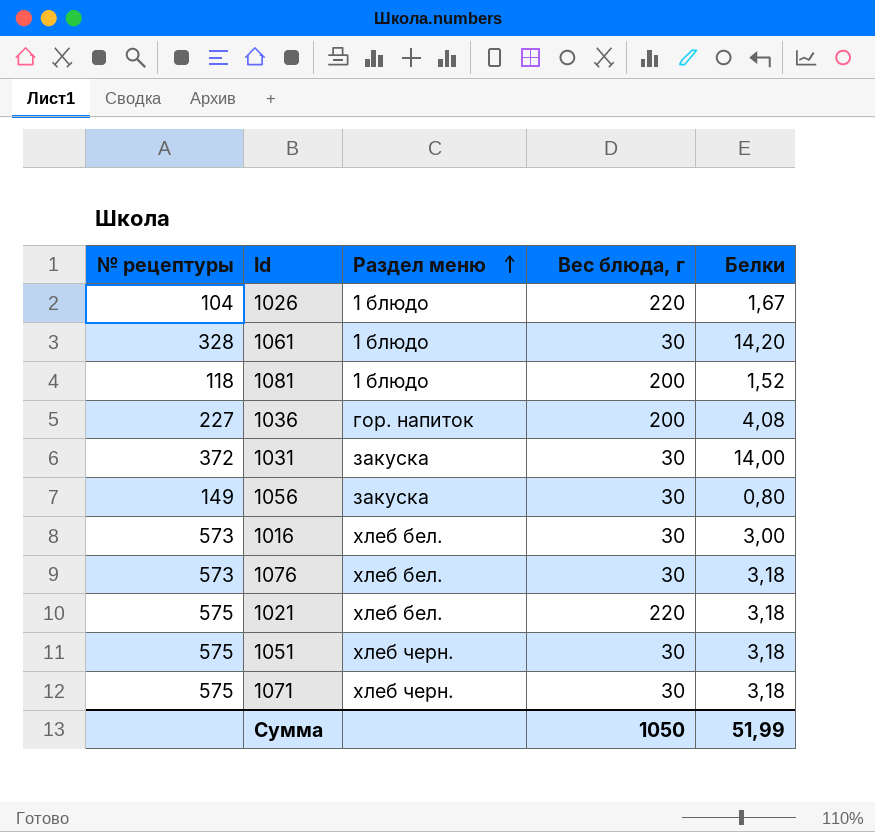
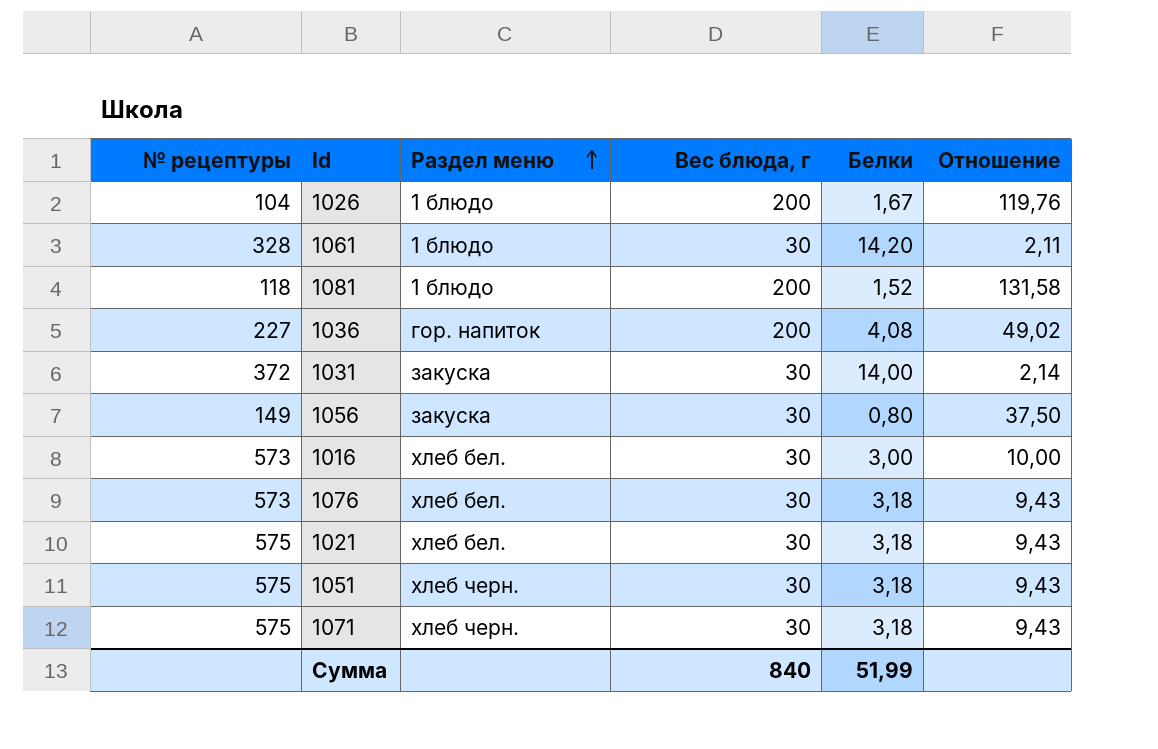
column Отношение | formula: none -> [Вес блюда, г] / [Белки]
1026 | Вес блюда, г: 220 -> 200
1021 | Вес блюда, г: 220 -> 30
Сумма | Вес блюда, г: 1050 -> 840

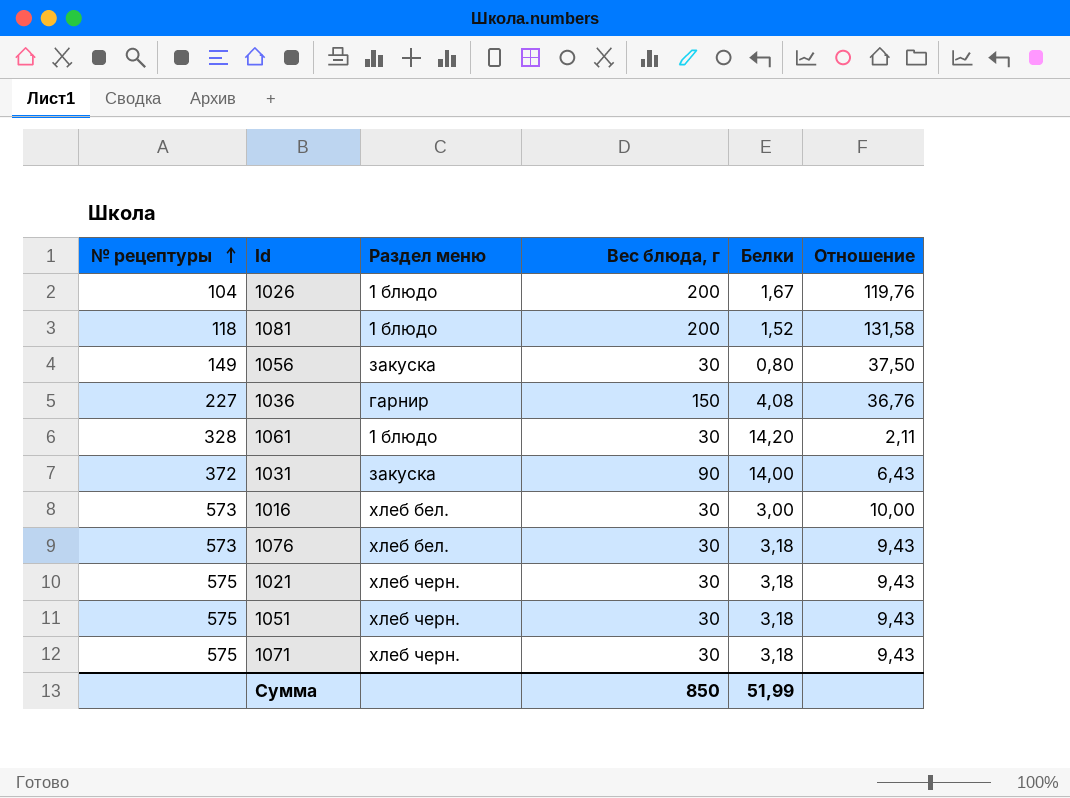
row order: Раздел меню ascending -> № рецептуры ascending
1036 | Раздел меню: гор. напиток -> гарнир
1036 | Вес блюда, г: 200 -> 150
1036 | Отношение: 49,02 -> 36,76
1031 | Вес блюда, г: 30 -> 90
1031 | Отношение: 2,14 -> 6,43
1021 | Раздел меню: хлеб бел. -> хлеб черн.
Сумма | Вес блюда, г: 840 -> 850

